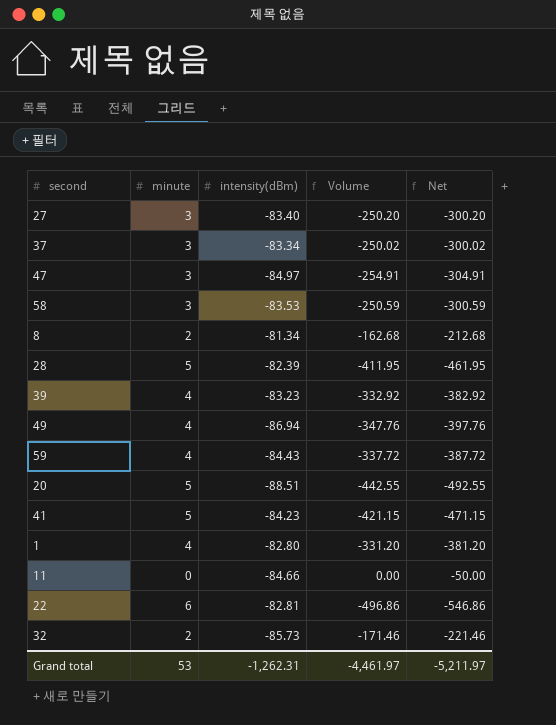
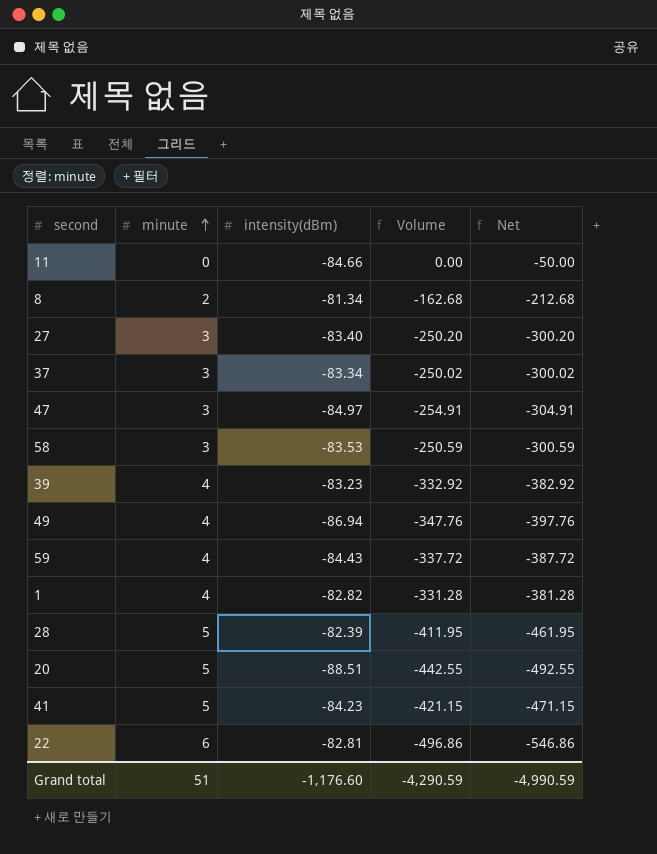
row order: none -> minute ascending
row 32: 2 | -85.73 | -171.46 | -221.46 -> none
1 | intensity(dBm): -82.80 -> -82.82
1 | Volume: -331.20 -> -331.28
1 | Net: -381.20 -> -381.28
Grand total | minute: 53 -> 51
Grand total | intensity(dBm): -1,262.31 -> -1,176.60
Grand total | Volume: -4,461.97 -> -4,290.59
Grand total | Net: -5,211.97 -> -4,990.59

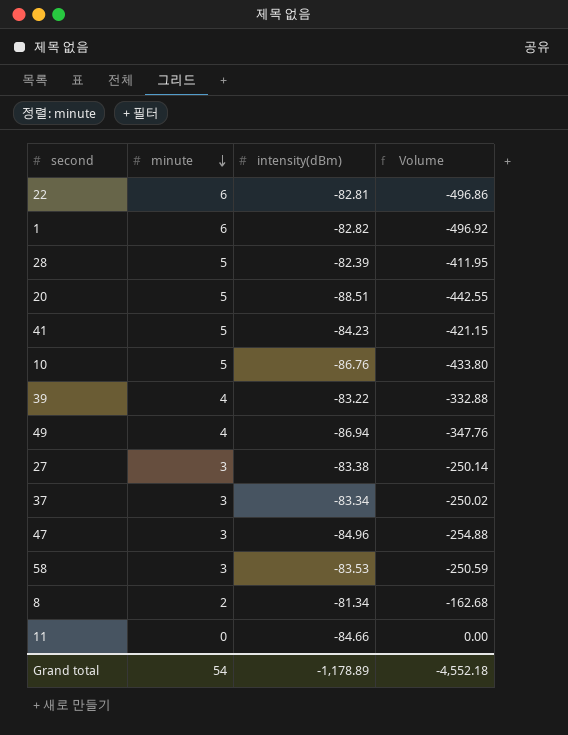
row order: minute ascending -> minute descending
column Net | formula: [Volume] - 50 -> none
row 59: 4 | -84.43 | -337.72 | -387.72 -> none
1 | minute: 4 -> 6
1 | Volume: -331.28 -> -496.92
row 10: none -> 5 | -86.76 | -433.80
39 | intensity(dBm): -83.23 -> -83.22
39 | Volume: -332.92 -> -332.88
27 | intensity(dBm): -83.40 -> -83.38
27 | Volume: -250.20 -> -250.14
47 | intensity(dBm): -84.97 -> -84.96
47 | Volume: -254.91 -> -254.88
Grand total | minute: 51 -> 54
Grand total | intensity(dBm): -1,176.60 -> -1,178.89
Grand total | Volume: -4,290.59 -> -4,552.18

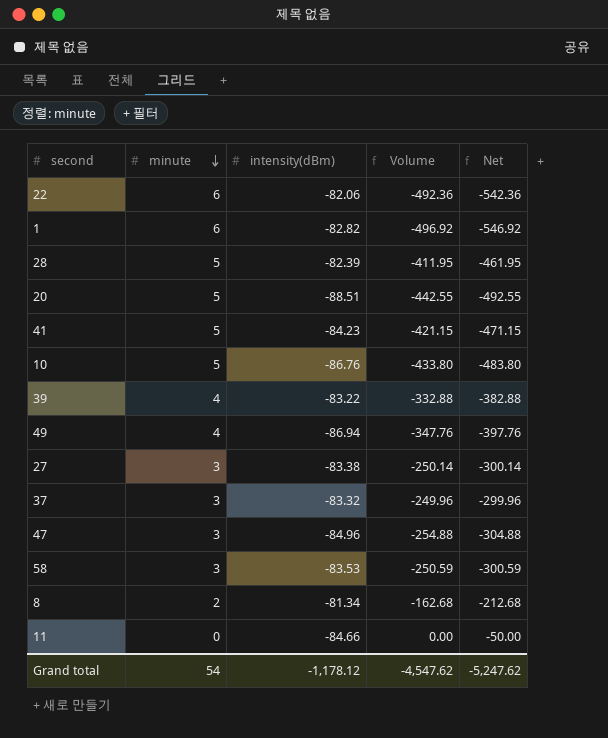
column Net | formula: none -> [Volume] - 50
22 | intensity(dBm): -82.81 -> -82.06
22 | Volume: -496.86 -> -492.36
37 | intensity(dBm): -83.34 -> -83.32
37 | Volume: -250.02 -> -249.96
Grand total | intensity(dBm): -1,178.89 -> -1,178.12
Grand total | Volume: -4,552.18 -> -4,547.62

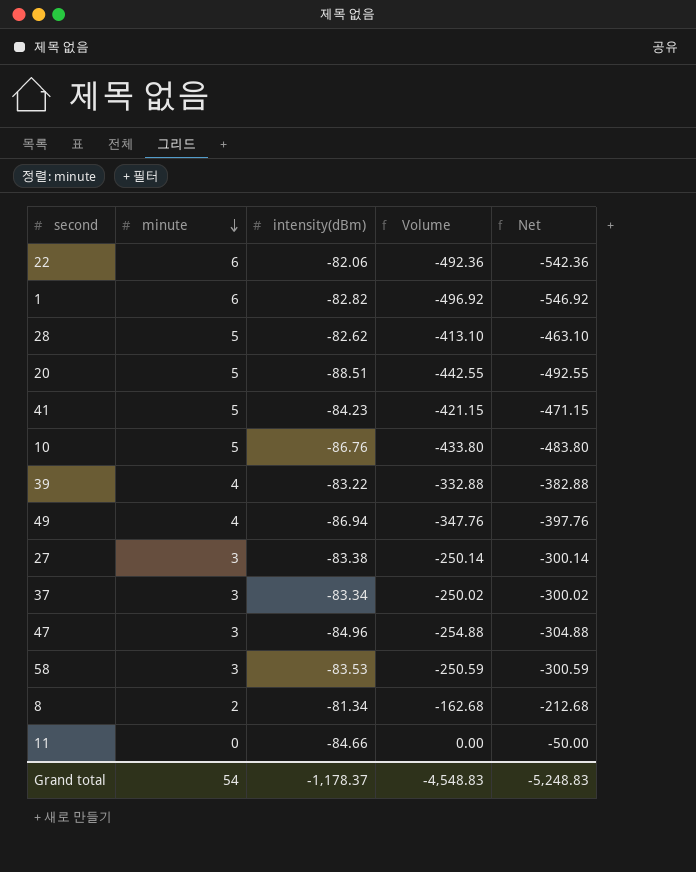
28 | intensity(dBm): -82.39 -> -82.62
28 | Volume: -411.95 -> -413.10
28 | Net: -461.95 -> -463.10
37 | intensity(dBm): -83.32 -> -83.34
37 | Volume: -249.96 -> -250.02
37 | Net: -299.96 -> -300.02
Grand total | intensity(dBm): -1,178.12 -> -1,178.37
Grand total | Volume: -4,547.62 -> -4,548.83
Grand total | Net: -5,247.62 -> -5,248.83

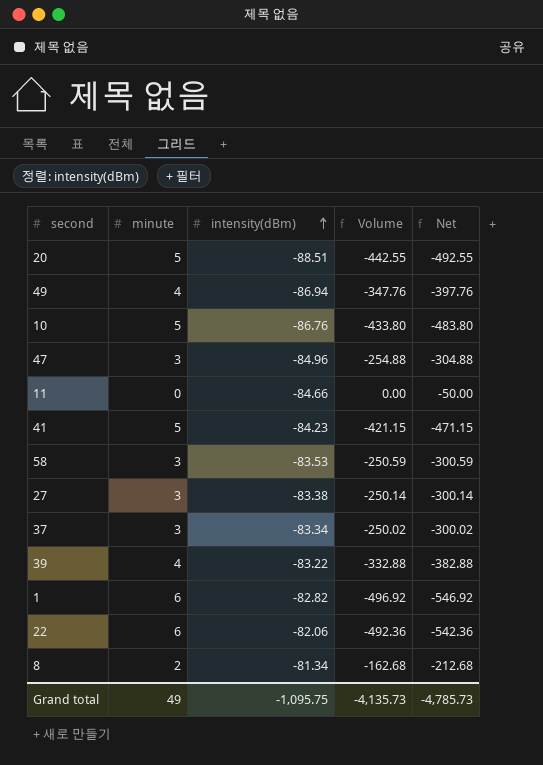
row order: minute descending -> intensity(dBm) ascending
row 28: 5 | -82.62 | -413.10 | -463.10 -> none
Grand total | minute: 54 -> 49
Grand total | intensity(dBm): -1,178.37 -> -1,095.75
Grand total | Volume: -4,548.83 -> -4,135.73
Grand total | Net: -5,248.83 -> -4,785.73

